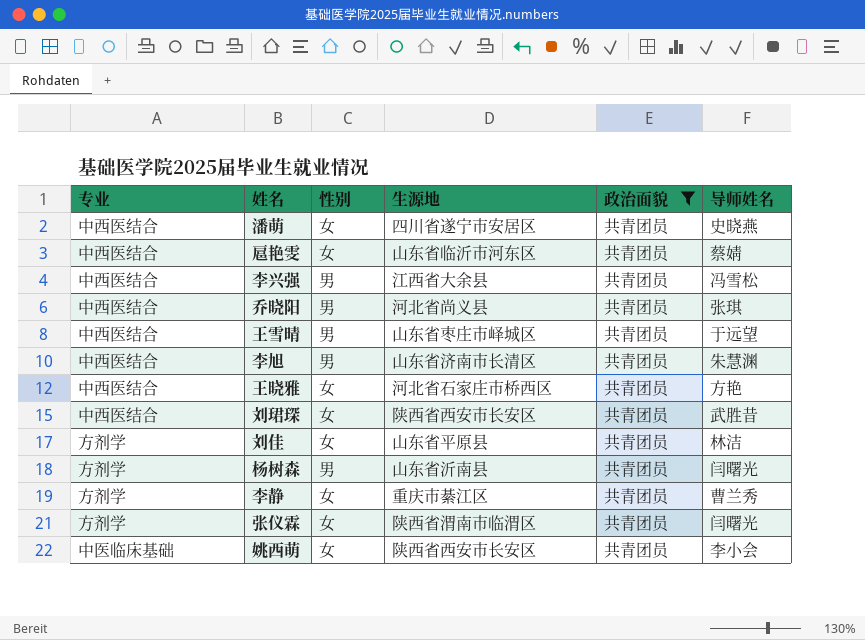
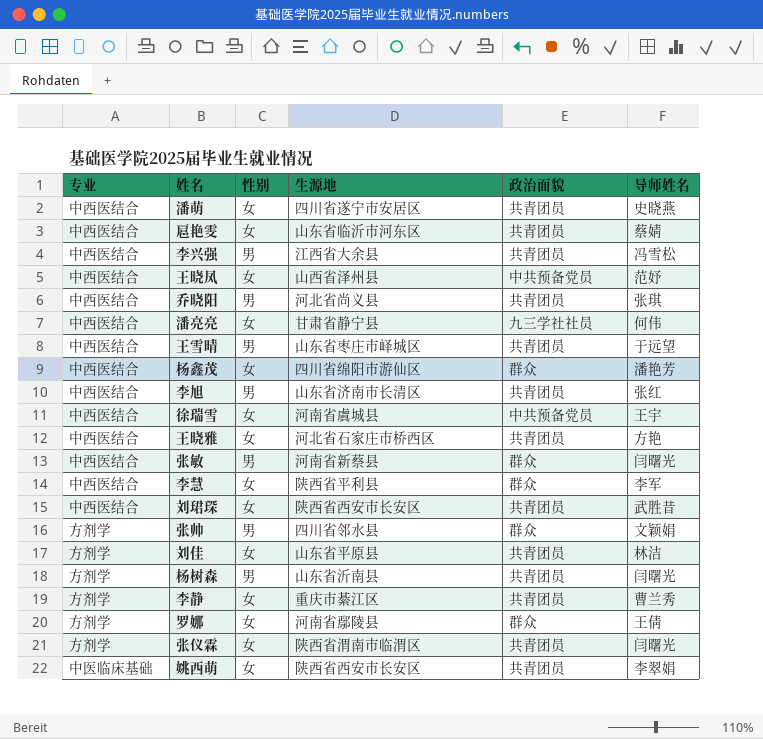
filter: 政治面貌 = 共青团员 -> none
李旭 | 导师姓名: 朱慧渊 -> 张红
姚西萌 | 导师姓名: 李小会 -> 李翠娟

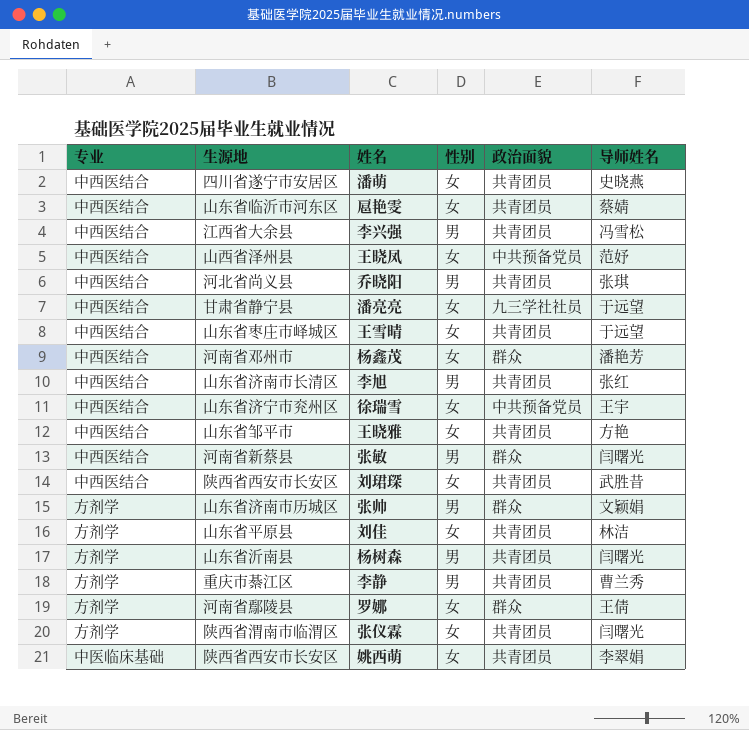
column 生源地 | position: 4 -> 2
row 李慧: 中西医结合 | 女 | 陕西省平利县 | 群众 | 李军 -> none
潘亮亮 | 导师姓名: 何伟 -> 于远望
王雪晴 | 性别: 男 -> 女
杨鑫茂 | 生源地: 四川省绵阳市游仙区 -> 河南省邓州市
徐瑞雪 | 生源地: 河南省虞城县 -> 山东省济宁市兖州区
王晓雅 | 生源地: 河北省石家庄市桥西区 -> 山东省邹平市
张帅 | 生源地: 四川省邻水县 -> 山东省济南市历城区
李静 | 性别: 女 -> 男

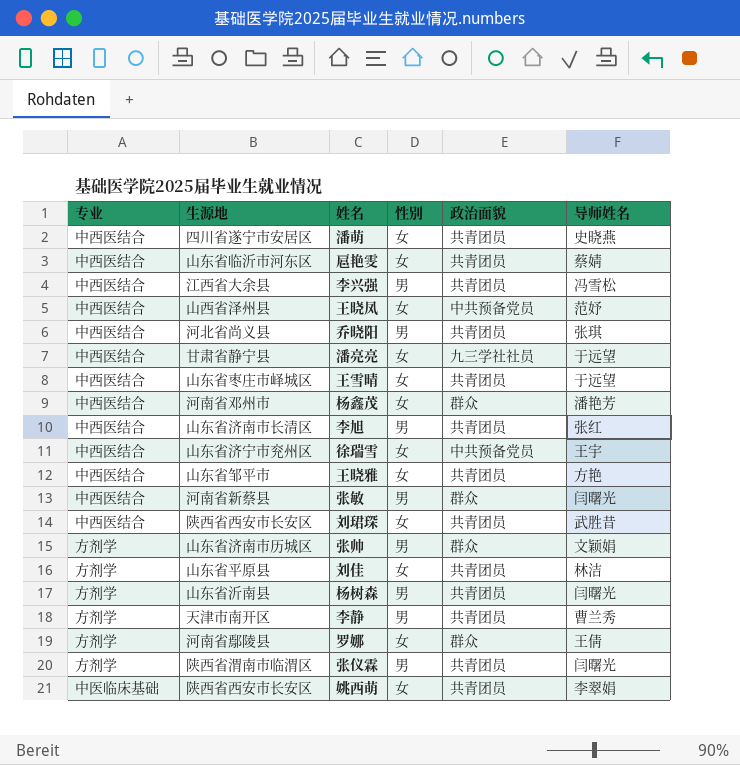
李静 | 生源地: 重庆市綦江区 -> 天津市南开区
张仪霖 | 性别: 女 -> 男

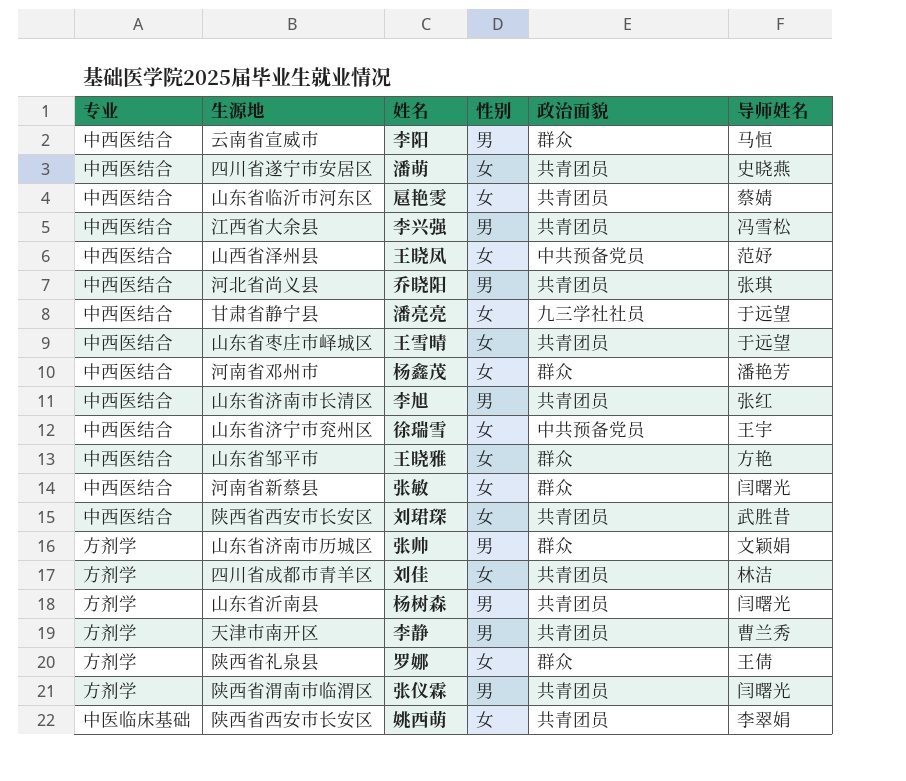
row 李阳: none -> 中西医结合 | 云南省宣威市 | 男 | 群众 | 马恒
王晓雅 | 政治面貌: 共青团员 -> 群众
张敏 | 性别: 男 -> 女
刘佳 | 生源地: 山东省平原县 -> 四川省成都市青羊区
罗娜 | 生源地: 河南省鄢陵县 -> 陕西省礼泉县

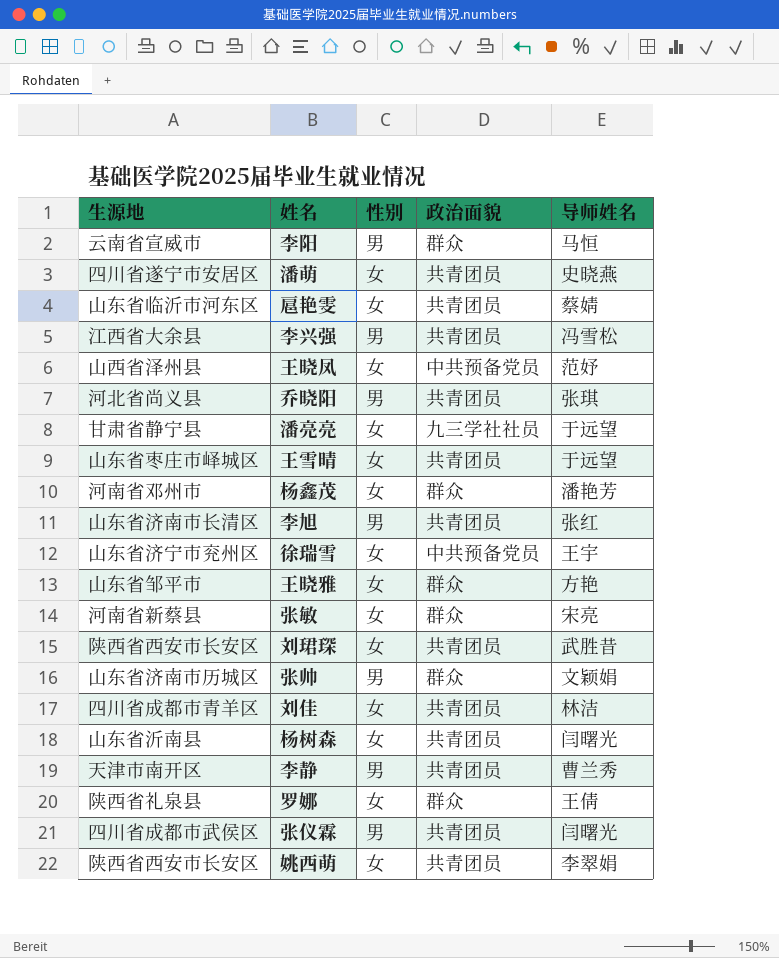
column 专业 | position: 1 -> none
张敏 | 导师姓名: 闫曙光 -> 宋亮
杨树森 | 性别: 男 -> 女
张仪霖 | 生源地: 陕西省渭南市临渭区 -> 四川省成都市武侯区

